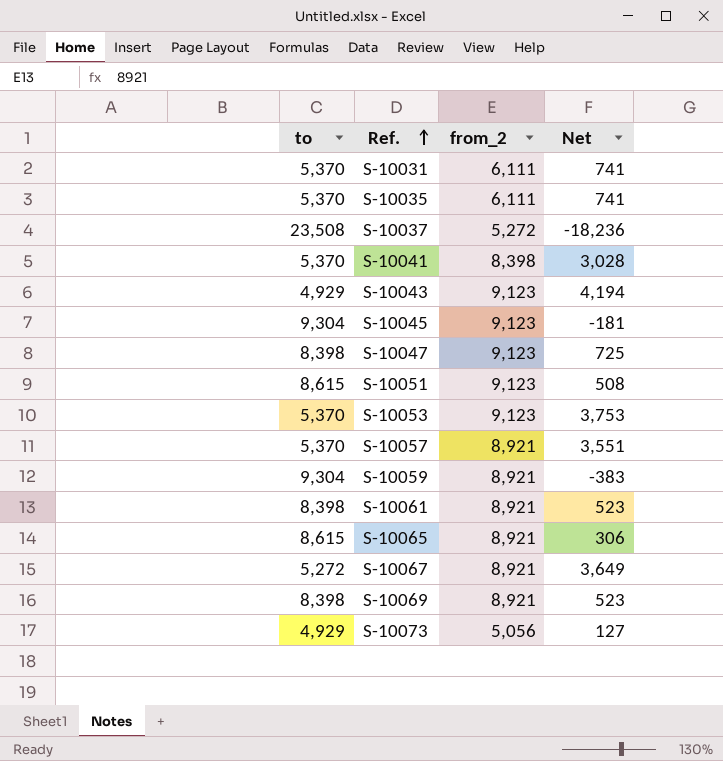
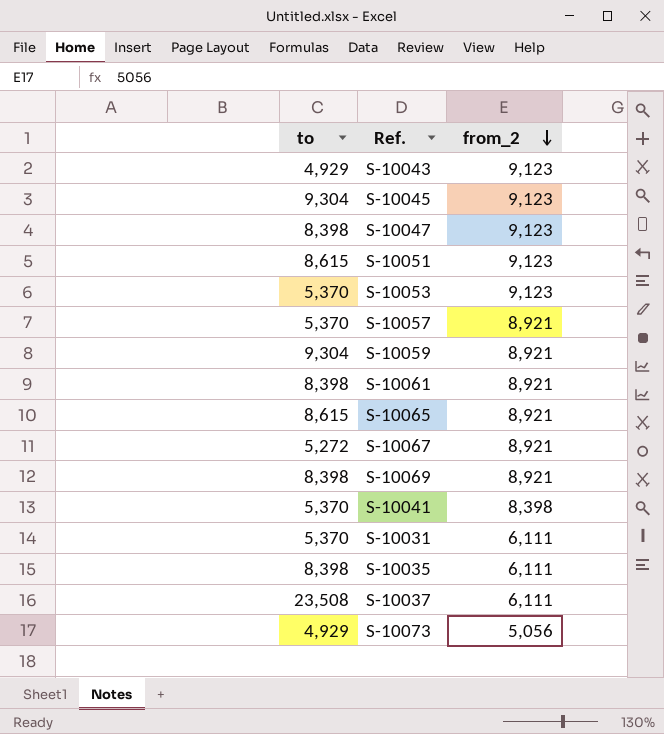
row order: Ref. ascending -> from_2 descending
column Net | formula: [from_2] - [to] -> none
S-10035 | to: 5,370 -> 8,398
S-10037 | from_2: 5,272 -> 6,111

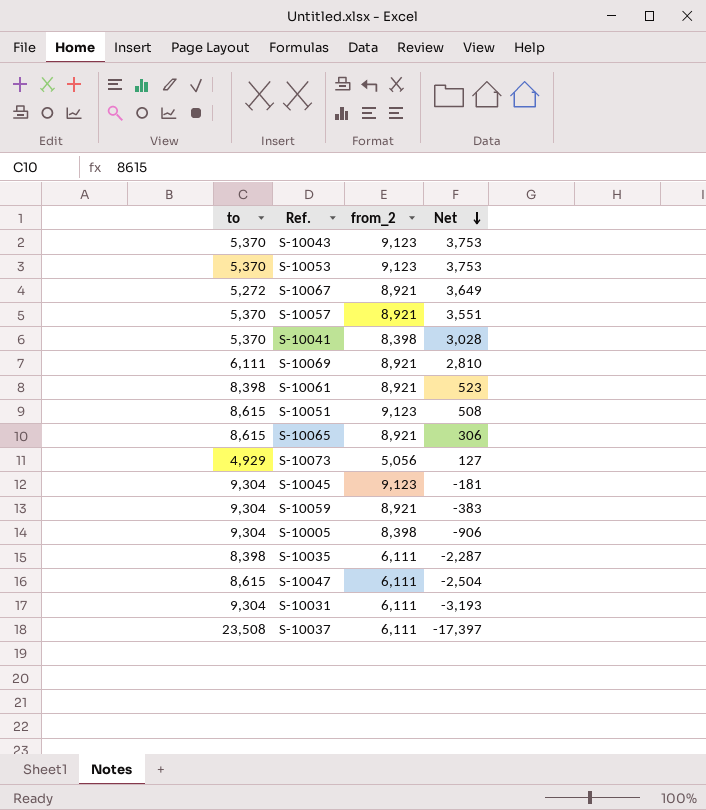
row order: from_2 descending -> Net descending
column Net | formula: none -> [from_2] - [to]
S-10043 | to: 4,929 -> 5,370
S-10069 | to: 8,398 -> 6,111
row S-10005: none -> 9,304 | 8,398 | -906
S-10047 | to: 8,398 -> 8,615
S-10047 | from_2: 9,123 -> 6,111
S-10031 | to: 5,370 -> 9,304

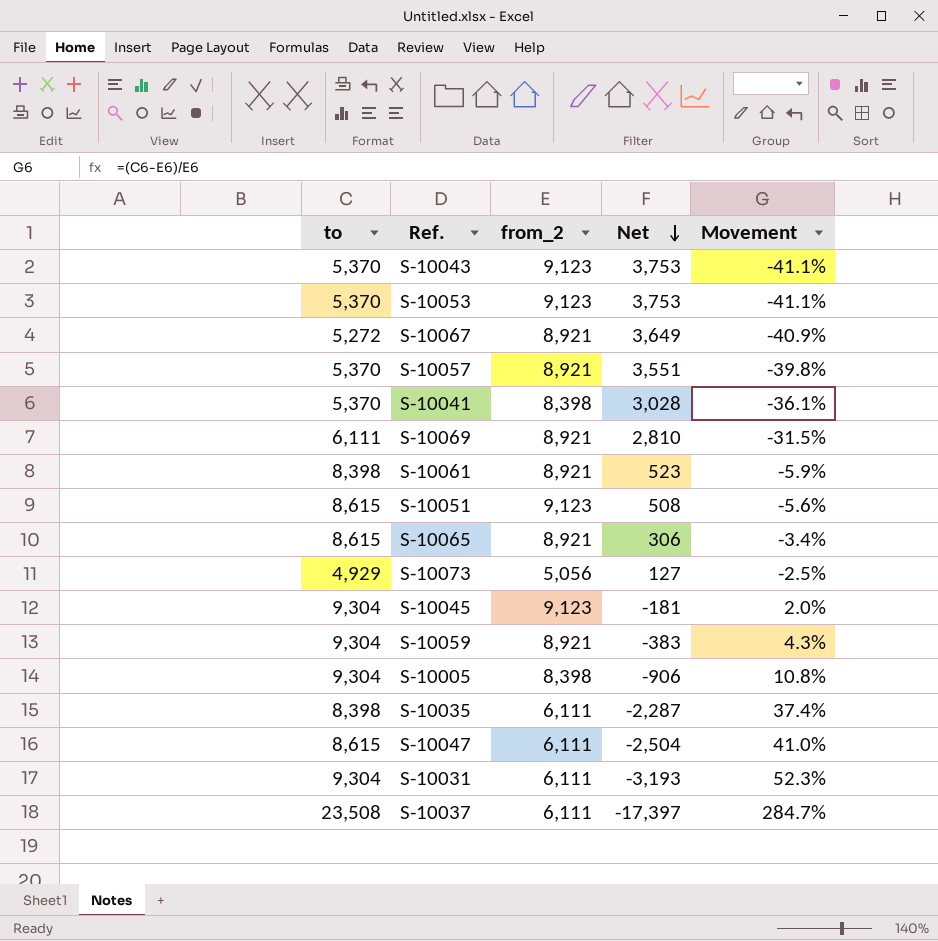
column Movement | formula: none -> ([to] - [from_2]) / [from_2]

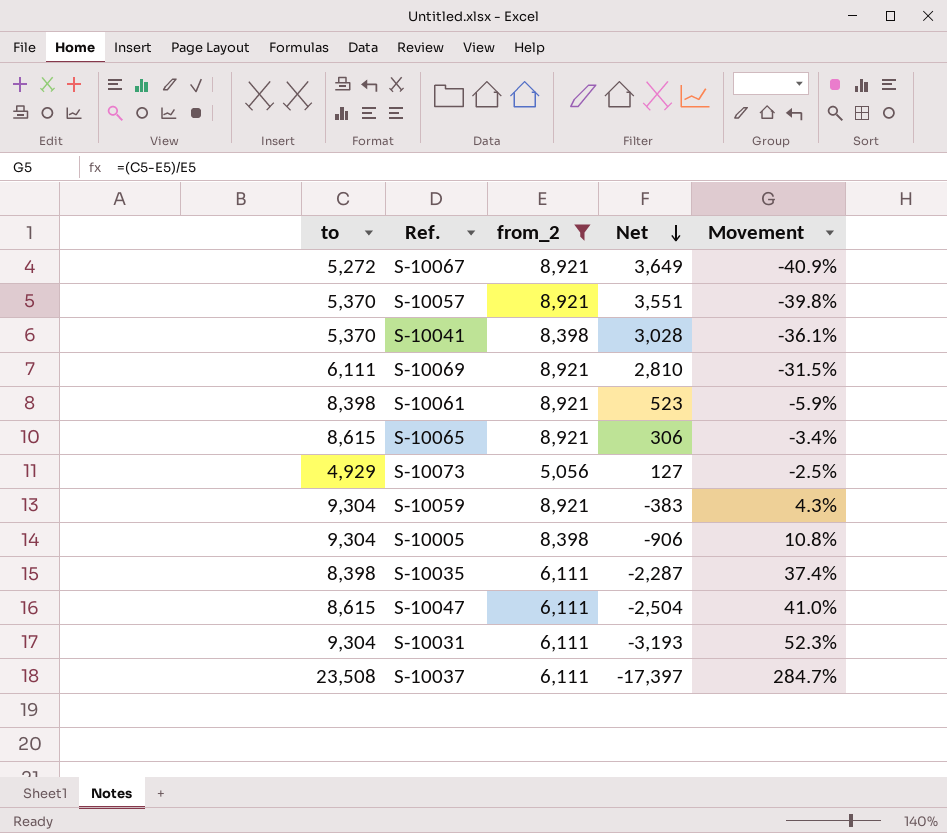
filter: none -> from_2 != 9,123

